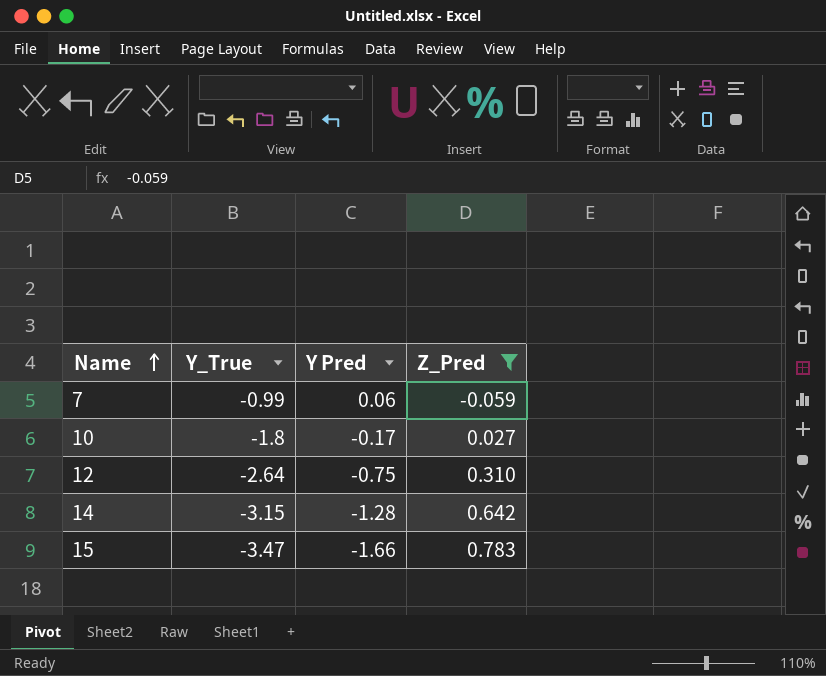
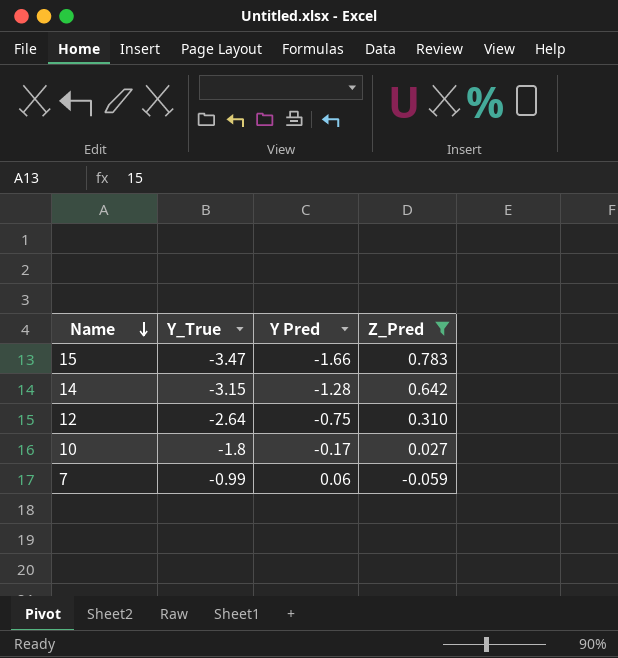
row order: Name ascending -> Name descending

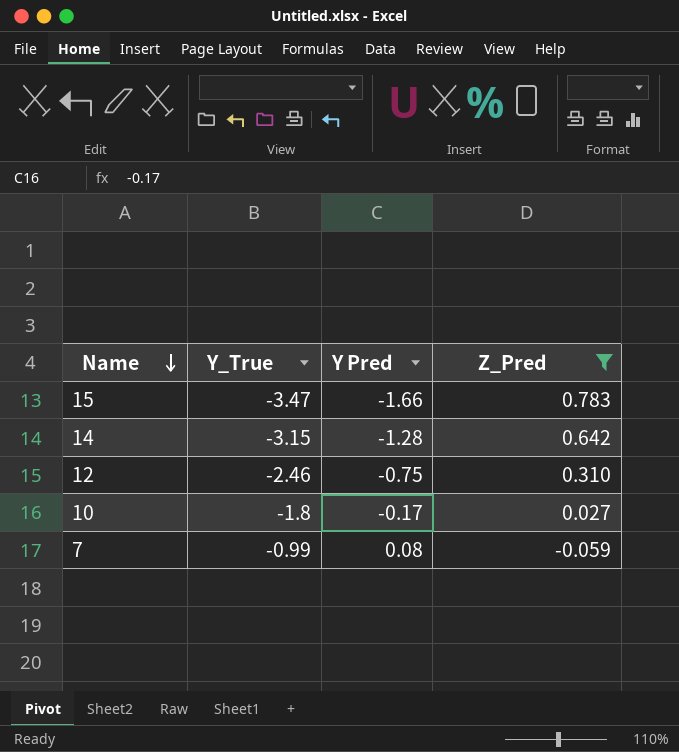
12 | Y_True: -2.64 -> -2.46
7 | Y Pred: 0.06 -> 0.08

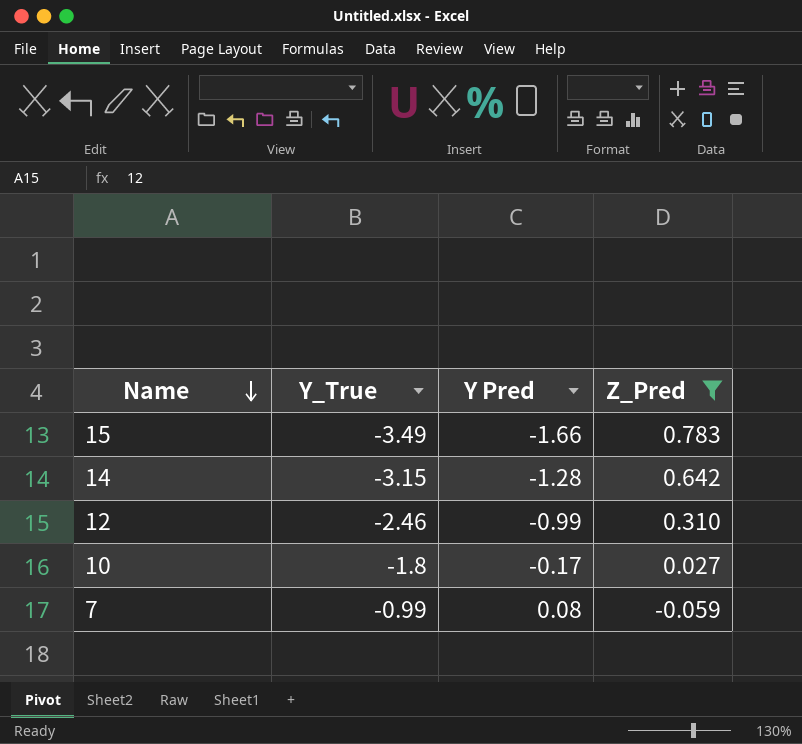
15 | Y_True: -3.47 -> -3.49
12 | Y Pred: -0.75 -> -0.99

